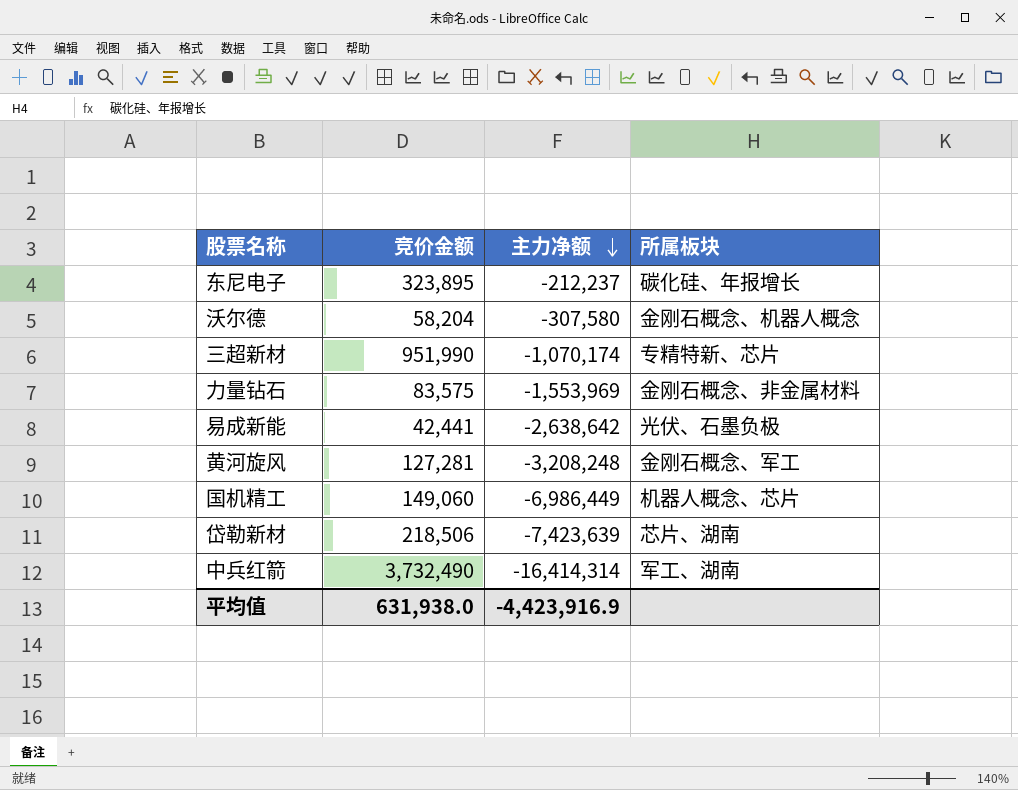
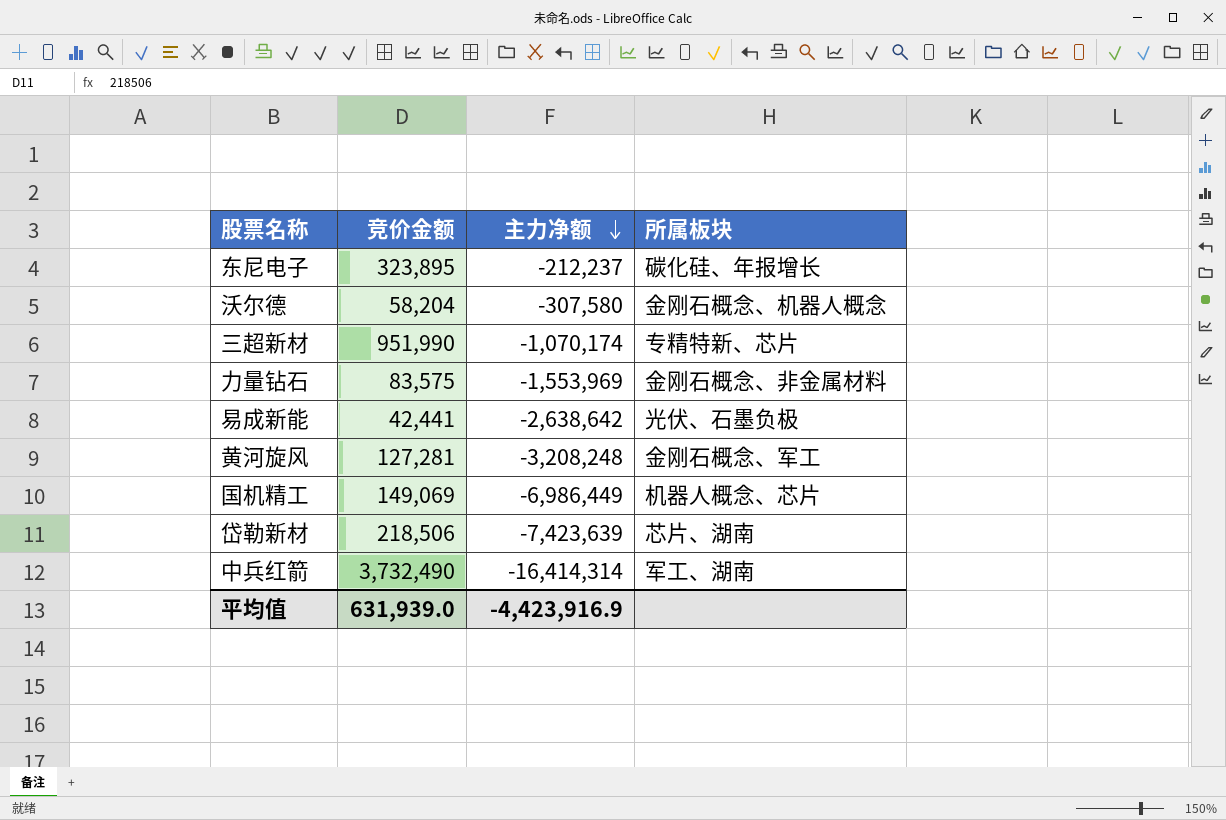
国机精工 | 竞价金额: 149,060 -> 149,069
平均值 | 竞价金额: 631,938.0 -> 631,939.0

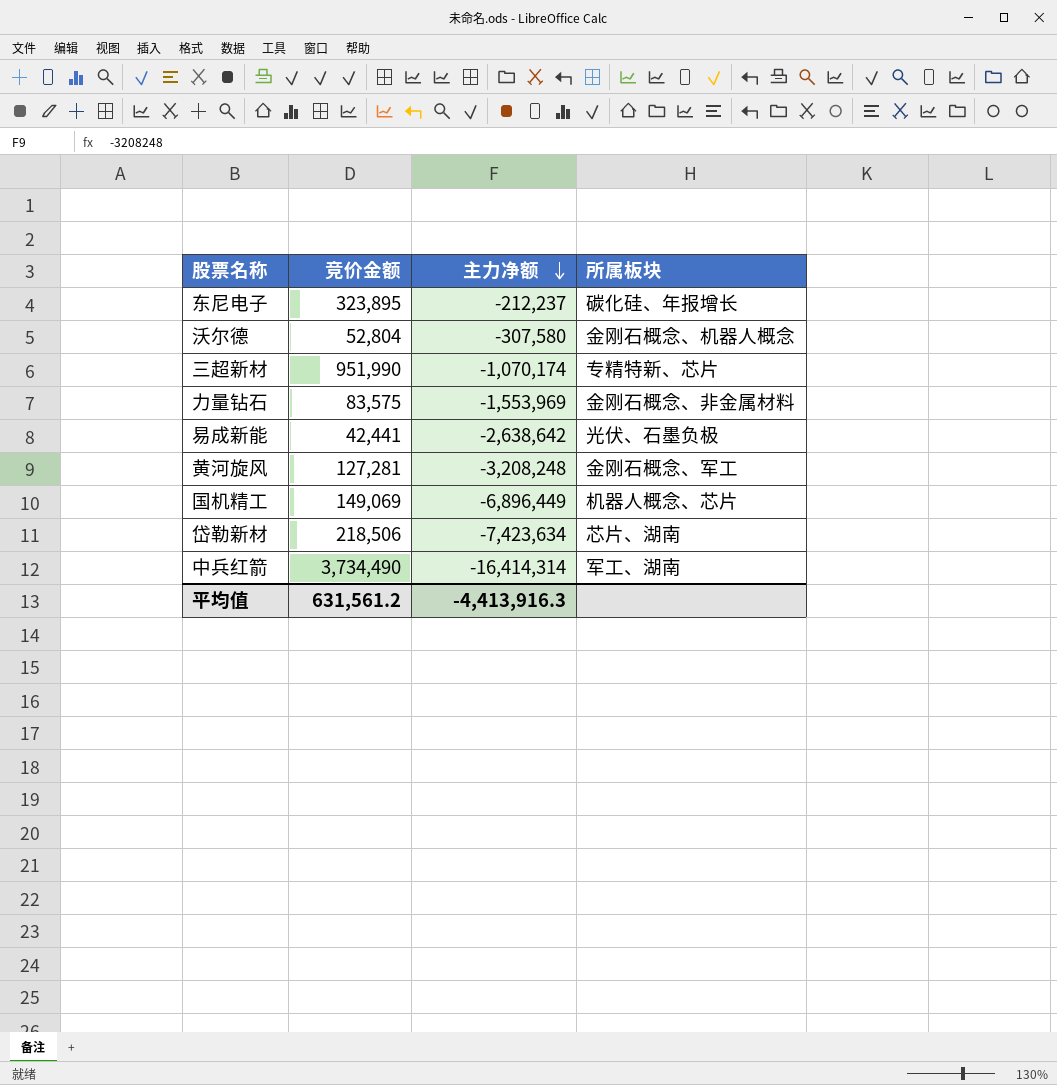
沃尔德 | 竞价金额: 58,204 -> 52,804
国机精工 | 主力净额: -6,986,449 -> -6,896,449
岱勒新材 | 主力净额: -7,423,639 -> -7,423,634
中兵红箭 | 竞价金额: 3,732,490 -> 3,734,490
平均值 | 竞价金额: 631,939.0 -> 631,561.2
平均值 | 主力净额: -4,423,916.9 -> -4,413,916.3

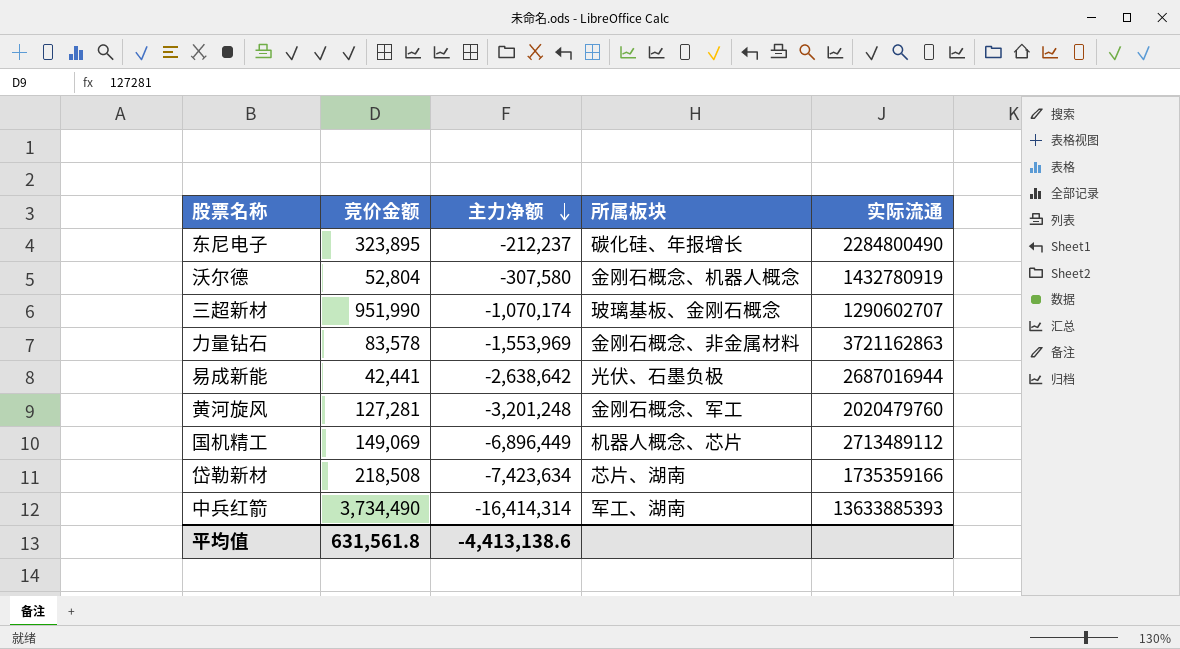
column 实际流通 | position: none -> 5
三超新材 | 所属板块: 专精特新、芯片 -> 玻璃基板、金刚石概念
力量钻石 | 竞价金额: 83,575 -> 83,578
黄河旋风 | 主力净额: -3,208,248 -> -3,201,248
岱勒新材 | 竞价金额: 218,506 -> 218,508
平均值 | 竞价金额: 631,561.2 -> 631,561.8
平均值 | 主力净额: -4,413,916.3 -> -4,413,138.6

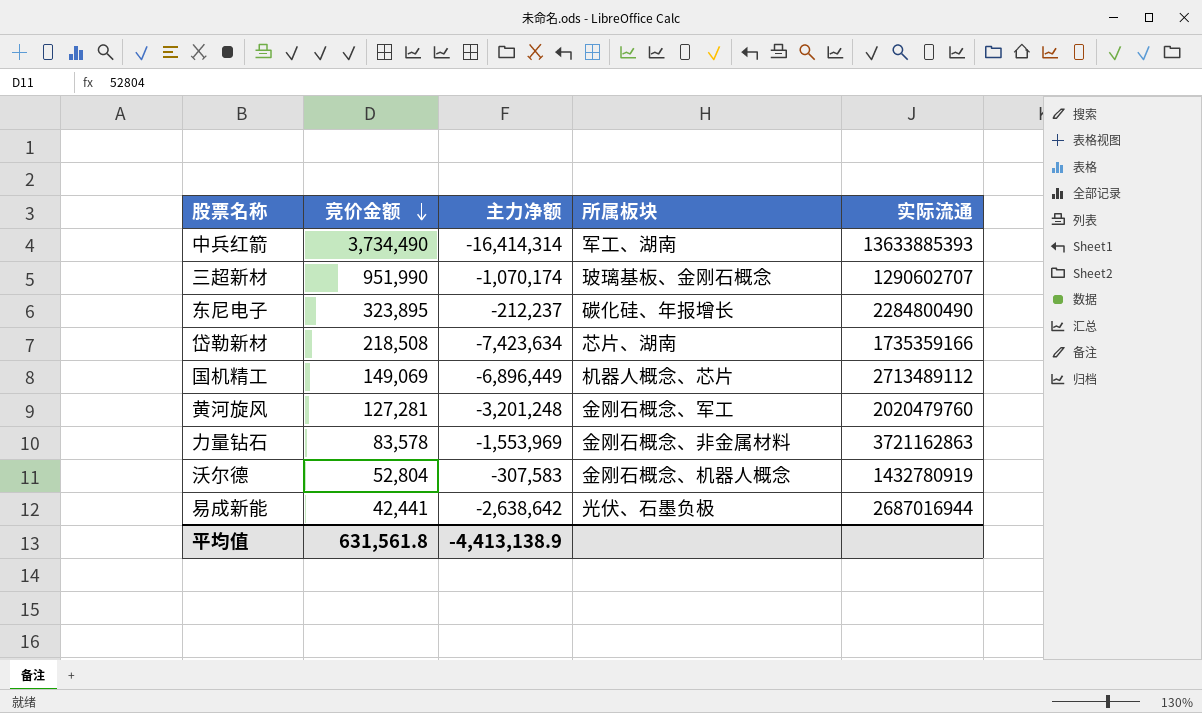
row order: 主力净额 descending -> 竞价金额 descending
沃尔德 | 主力净额: -307,580 -> -307,583
平均值 | 主力净额: -4,413,138.6 -> -4,413,138.9

